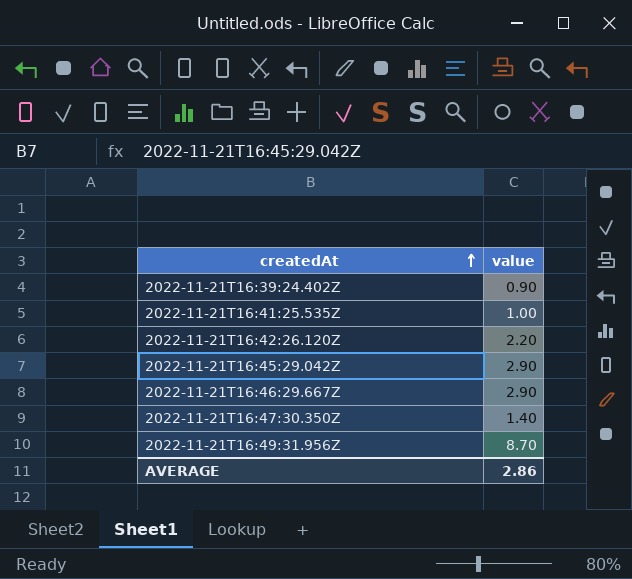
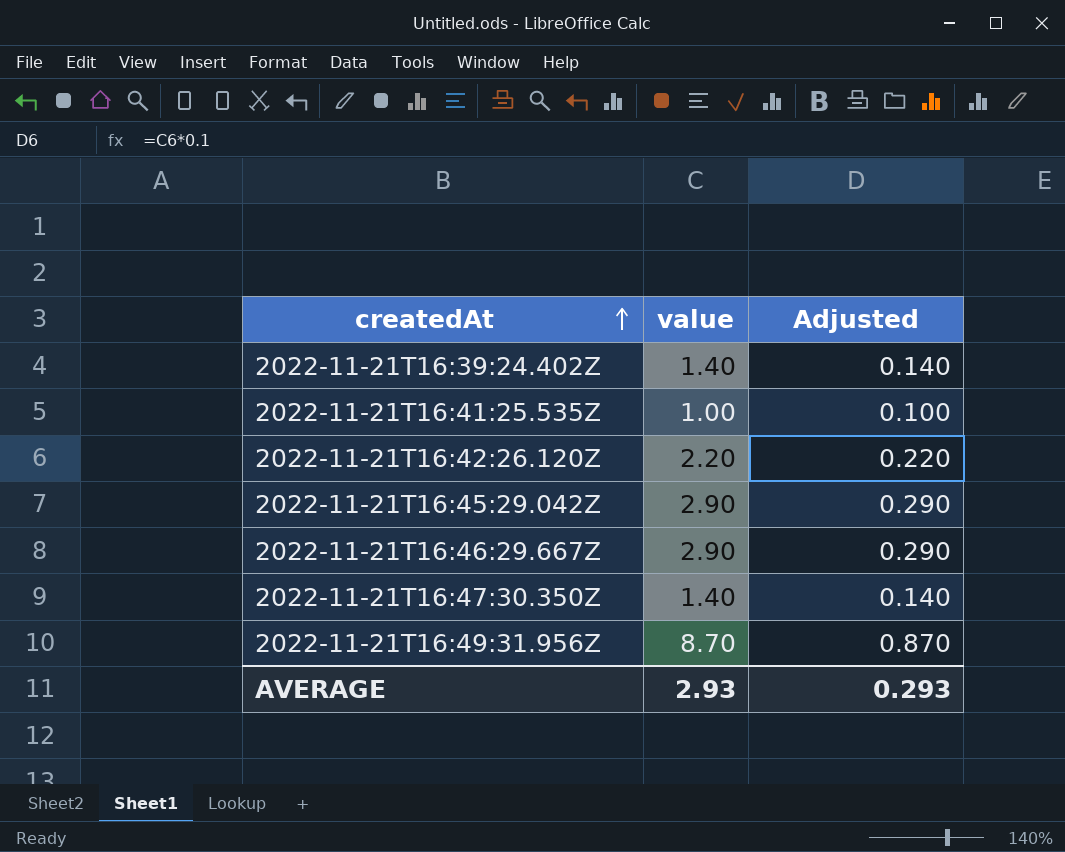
column Adjusted | formula: none -> [value] * 0.1
2022-11-21T16:39:24.402Z | value: 0.90 -> 1.40
AVERAGE | value: 2.86 -> 2.93

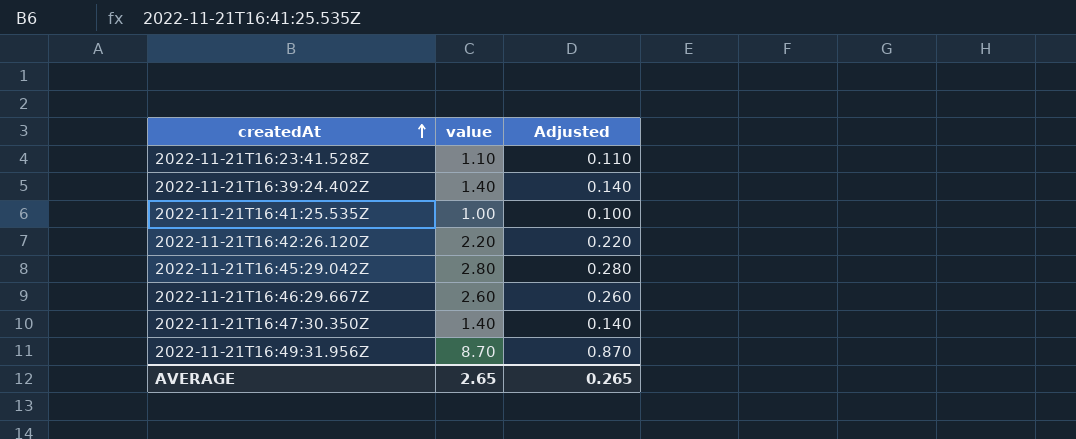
row 2022-11-21T16:23:41.528Z: none -> 1.10 | 0.110
2022-11-21T16:45:29.042Z | value: 2.90 -> 2.80
2022-11-21T16:45:29.042Z | Adjusted: 0.290 -> 0.280
2022-11-21T16:46:29.667Z | value: 2.90 -> 2.60
2022-11-21T16:46:29.667Z | Adjusted: 0.290 -> 0.260
AVERAGE | value: 2.93 -> 2.65
AVERAGE | Adjusted: 0.293 -> 0.265

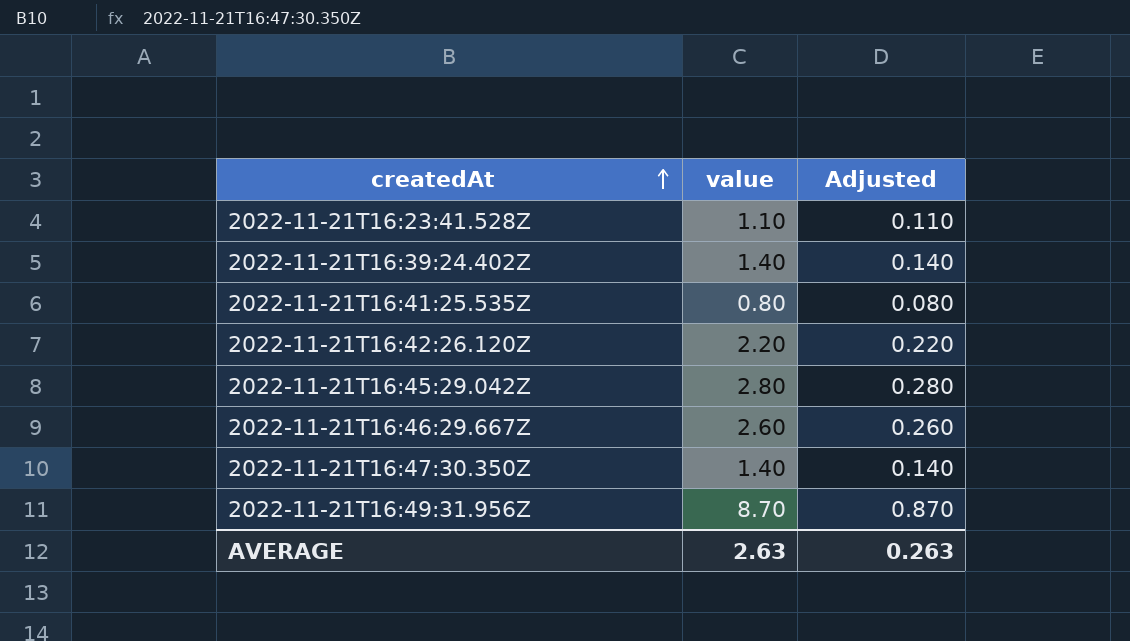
2022-11-21T16:41:25.535Z | value: 1.00 -> 0.80
2022-11-21T16:41:25.535Z | Adjusted: 0.100 -> 0.080
AVERAGE | value: 2.65 -> 2.63
AVERAGE | Adjusted: 0.265 -> 0.263

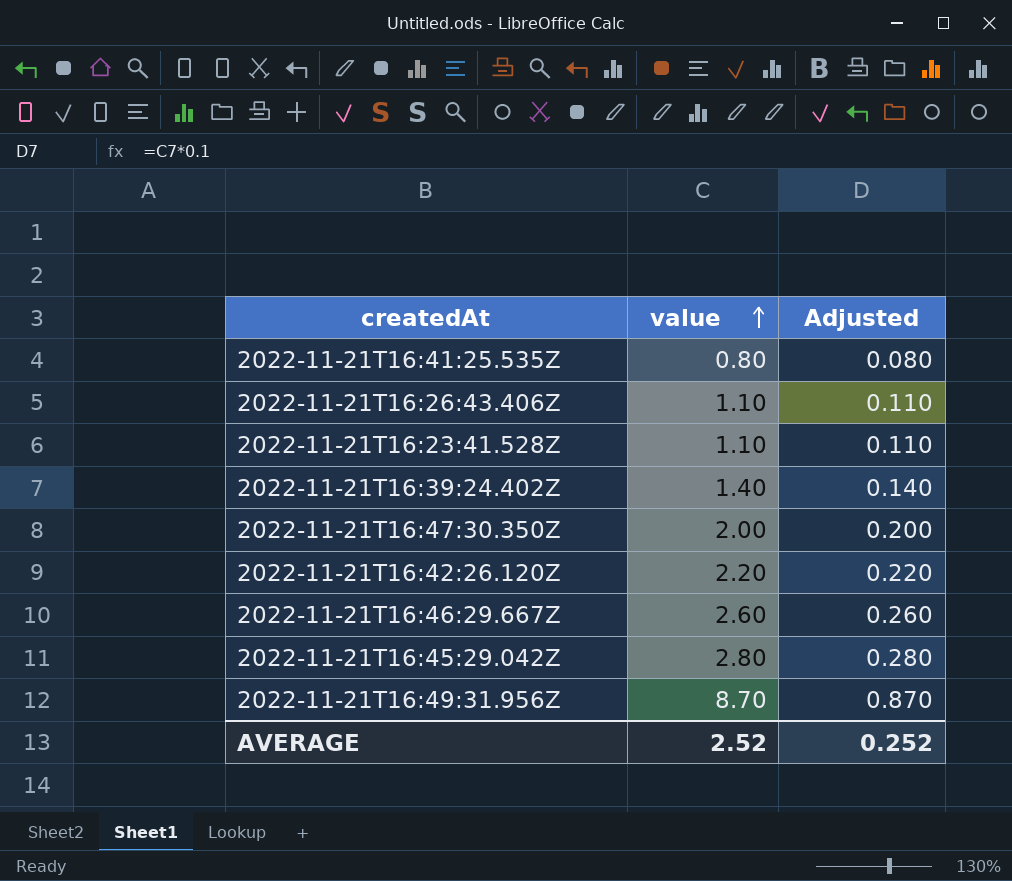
row order: createdAt ascending -> value ascending
row 2022-11-21T16:26:43.406Z: none -> 1.10 | 0.110
2022-11-21T16:47:30.350Z | value: 1.40 -> 2.00
2022-11-21T16:47:30.350Z | Adjusted: 0.140 -> 0.200
AVERAGE | value: 2.63 -> 2.52
AVERAGE | Adjusted: 0.263 -> 0.252

